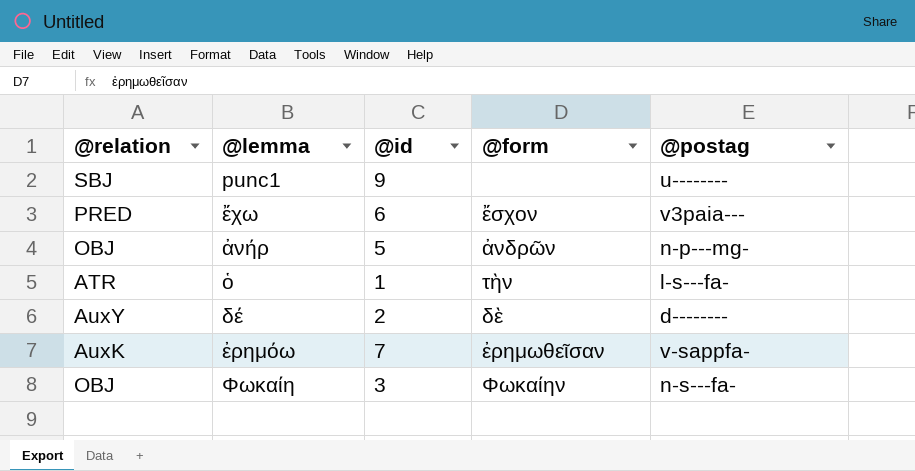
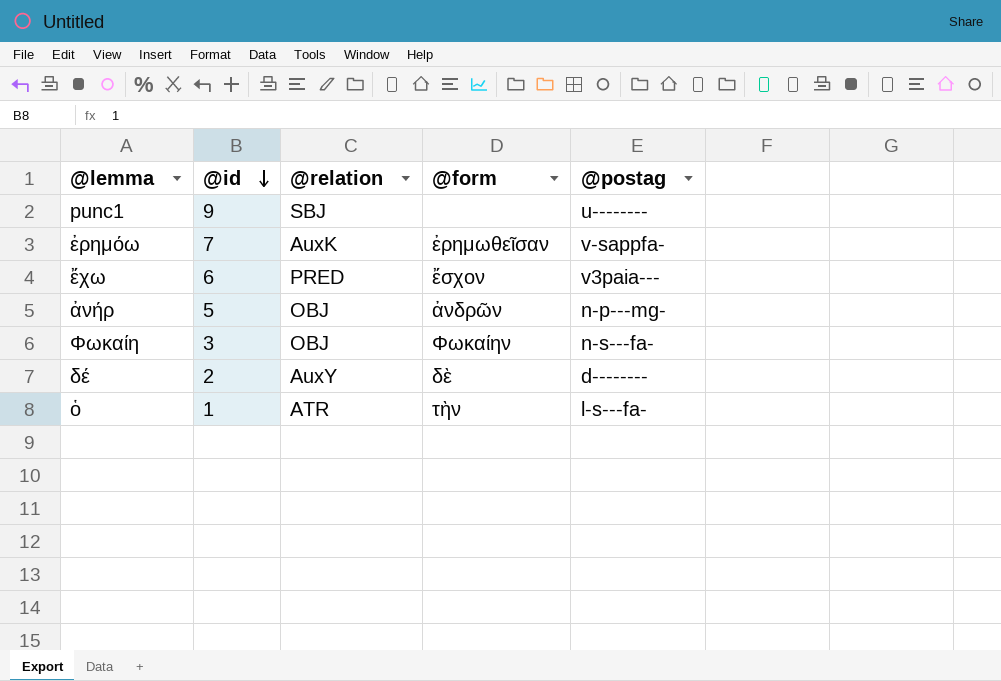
row order: none -> @id descending
column @relation | position: 1 -> 3

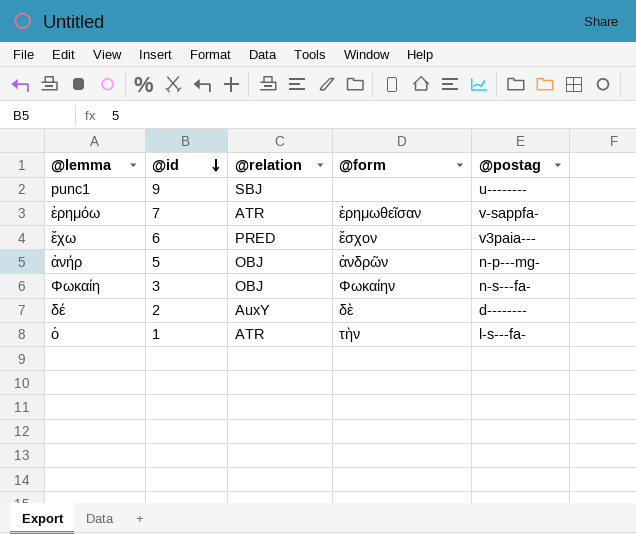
ἐρημόω | @relation: AuxK -> ATR

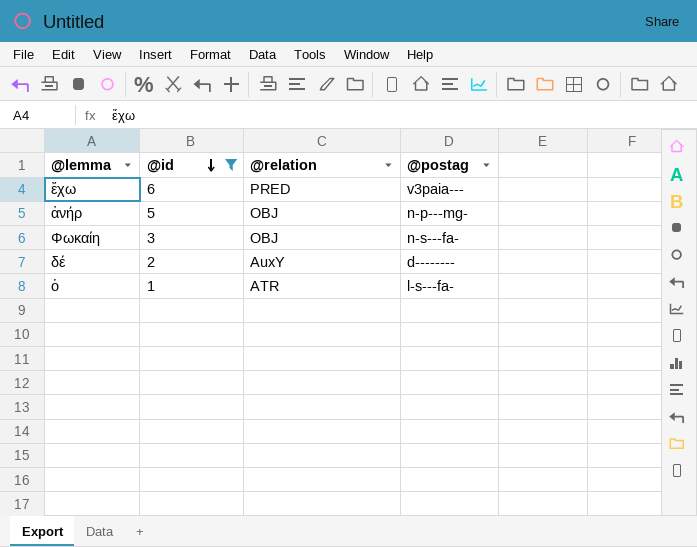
filter: none -> @id <= 6
column @form | position: 4 -> none

